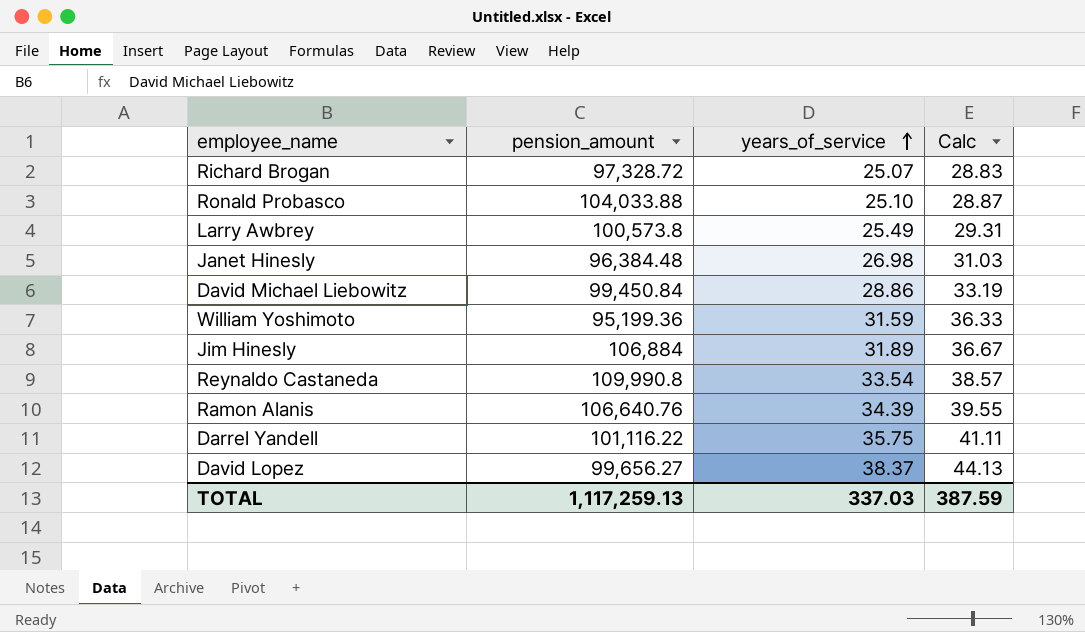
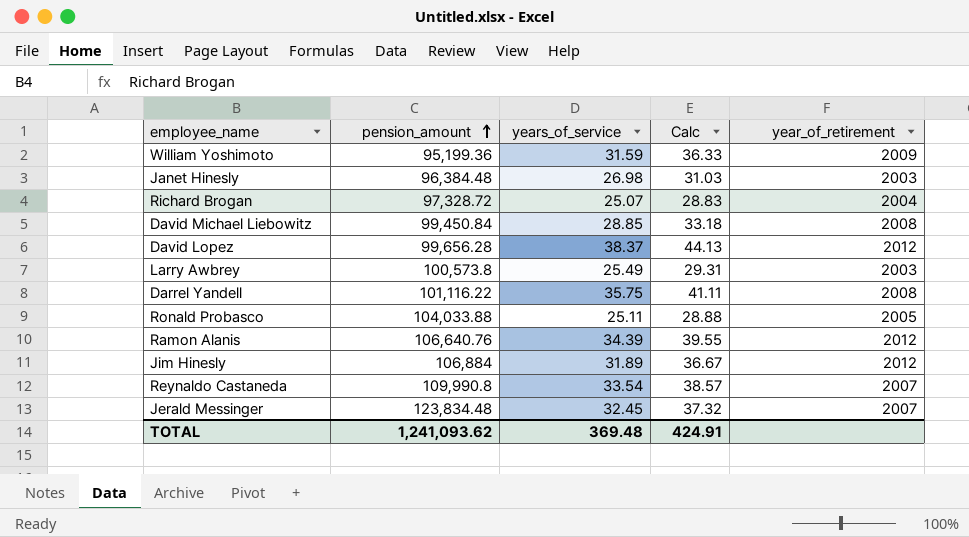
row order: years_of_service ascending -> pension_amount ascending
column year_of_retirement | position: none -> 5
David Michael Liebowitz | years_of_service: 28.86 -> 28.85
David Michael Liebowitz | Calc: 33.19 -> 33.18
David Lopez | pension_amount: 99,656.27 -> 99,656.28
Ronald Probasco | years_of_service: 25.10 -> 25.11
Ronald Probasco | Calc: 28.87 -> 28.88
row Jerald Messinger: none -> 123,834.48 | 32.45 | 37.32 | 2007
TOTAL | pension_amount: 1,117,259.13 -> 1,241,093.62
TOTAL | years_of_service: 337.03 -> 369.48
TOTAL | Calc: 387.59 -> 424.91

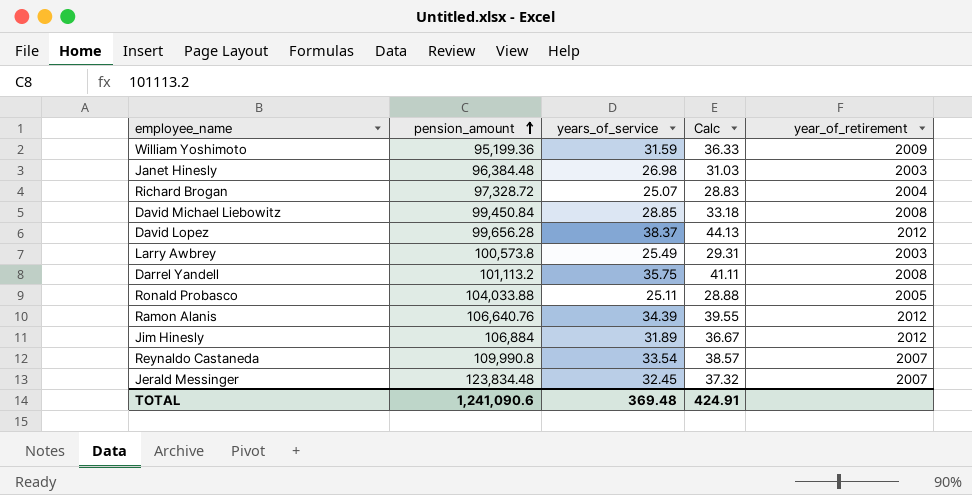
Darrel Yandell | pension_amount: 101,116.22 -> 101,113.2
TOTAL | pension_amount: 1,241,093.62 -> 1,241,090.6

